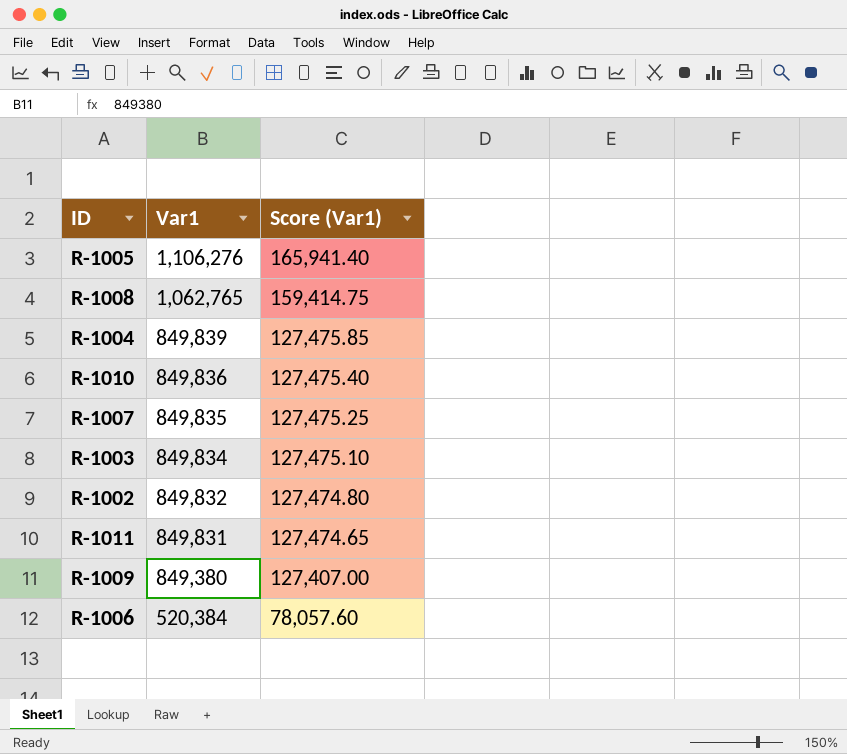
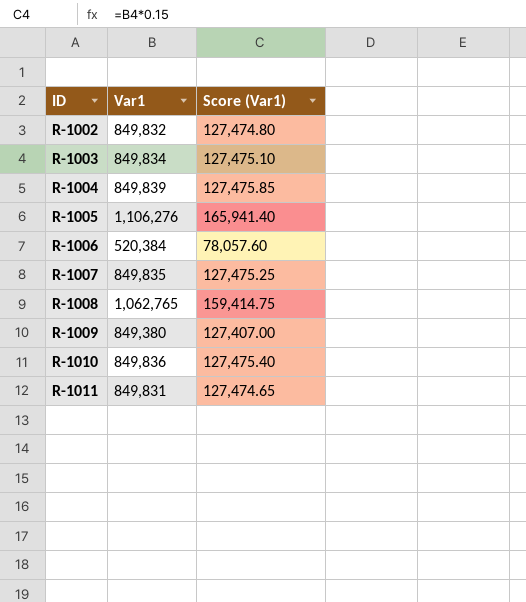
row order: Var1 descending -> ID ascending

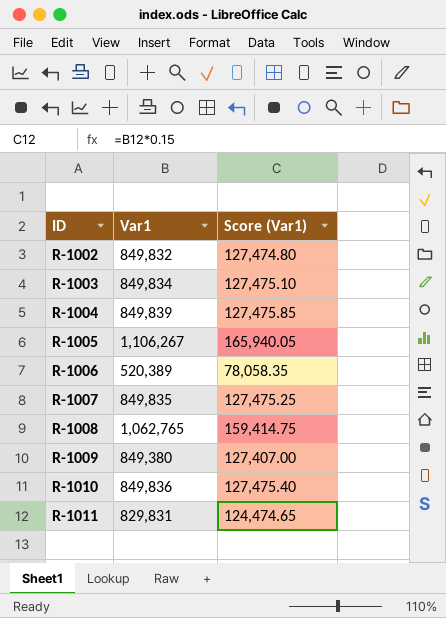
R-1005 | Var1: 1,106,276 -> 1,106,267
R-1005 | Score (Var1): 165,941.40 -> 165,940.05
R-1006 | Var1: 520,384 -> 520,389
R-1006 | Score (Var1): 78,057.60 -> 78,058.35
R-1011 | Var1: 849,831 -> 829,831
R-1011 | Score (Var1): 127,474.65 -> 124,474.65

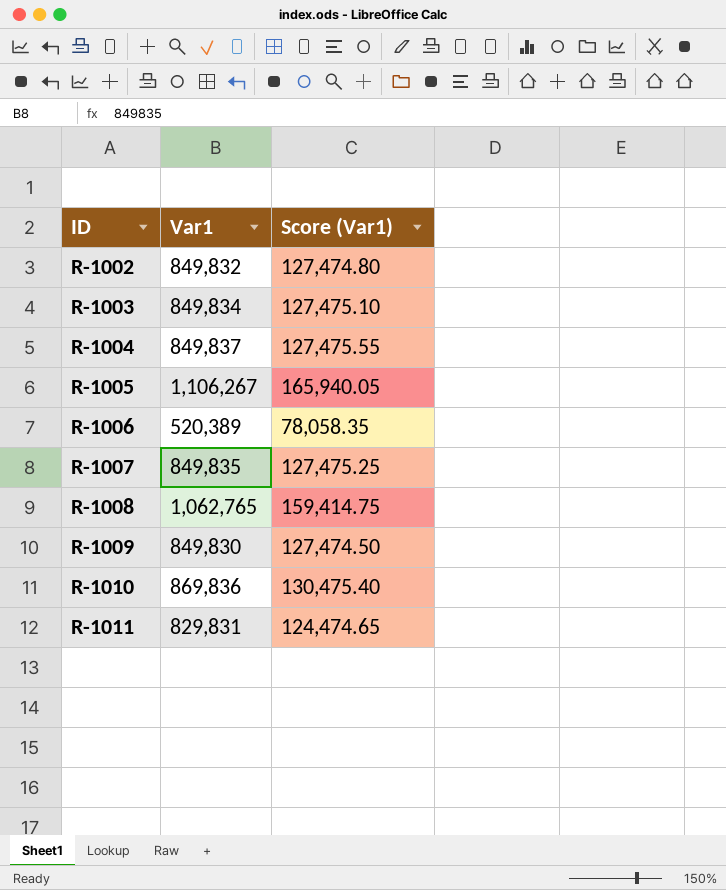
R-1004 | Var1: 849,839 -> 849,837
R-1004 | Score (Var1): 127,475.85 -> 127,475.55
R-1009 | Var1: 849,380 -> 849,830
R-1009 | Score (Var1): 127,407.00 -> 127,474.50
R-1010 | Var1: 849,836 -> 869,836
R-1010 | Score (Var1): 127,475.40 -> 130,475.40

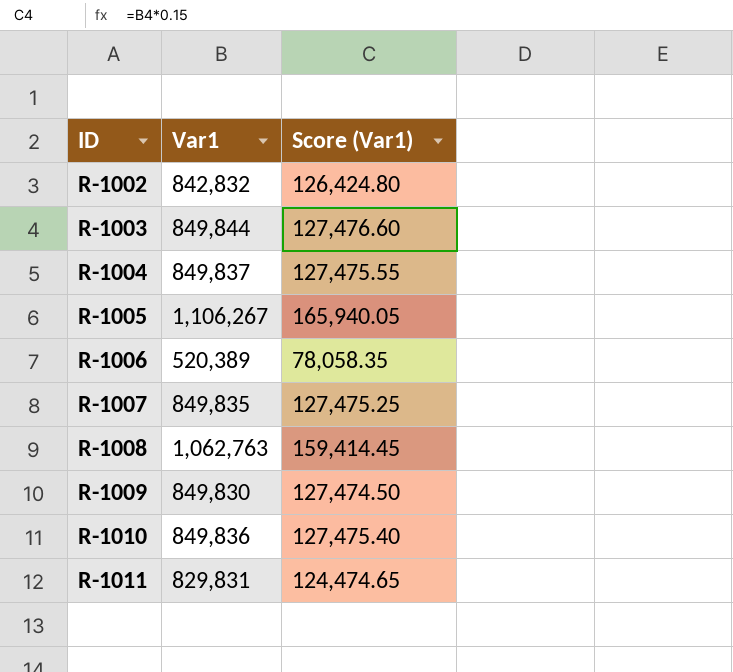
R-1002 | Var1: 849,832 -> 842,832
R-1002 | Score (Var1): 127,474.80 -> 126,424.80
R-1003 | Var1: 849,834 -> 849,844
R-1003 | Score (Var1): 127,475.10 -> 127,476.60
R-1008 | Var1: 1,062,765 -> 1,062,763
R-1008 | Score (Var1): 159,414.75 -> 159,414.45
R-1010 | Var1: 869,836 -> 849,836
R-1010 | Score (Var1): 130,475.40 -> 127,475.40

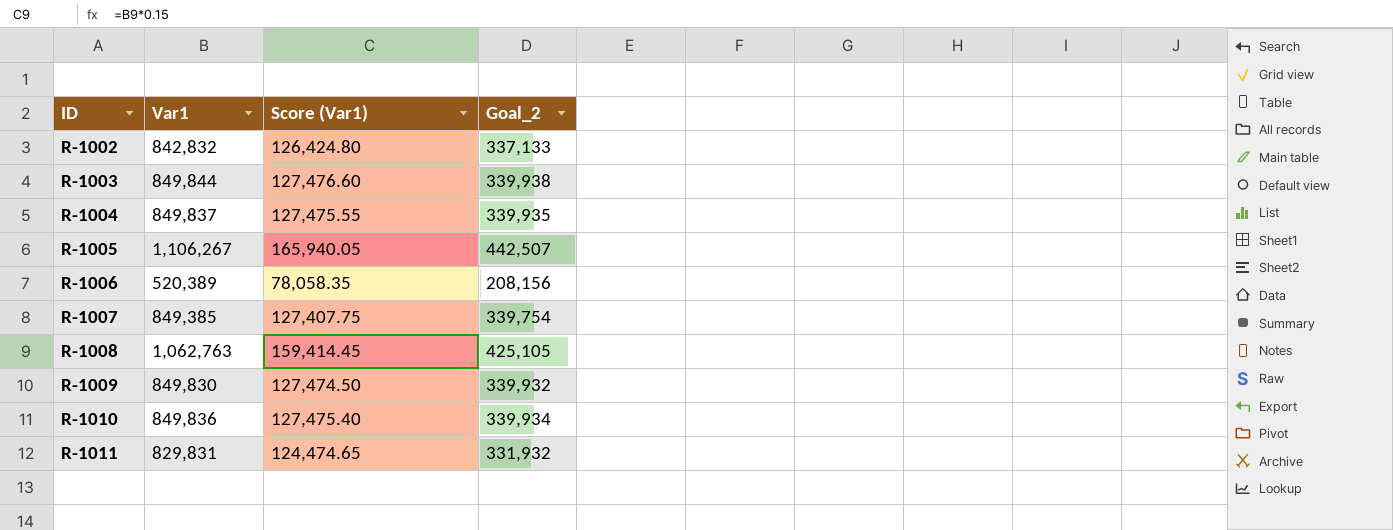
column Goal_2 | formula: none -> [Var1] * 0.4
R-1007 | Var1: 849,835 -> 849,385
R-1007 | Score (Var1): 127,475.25 -> 127,407.75

